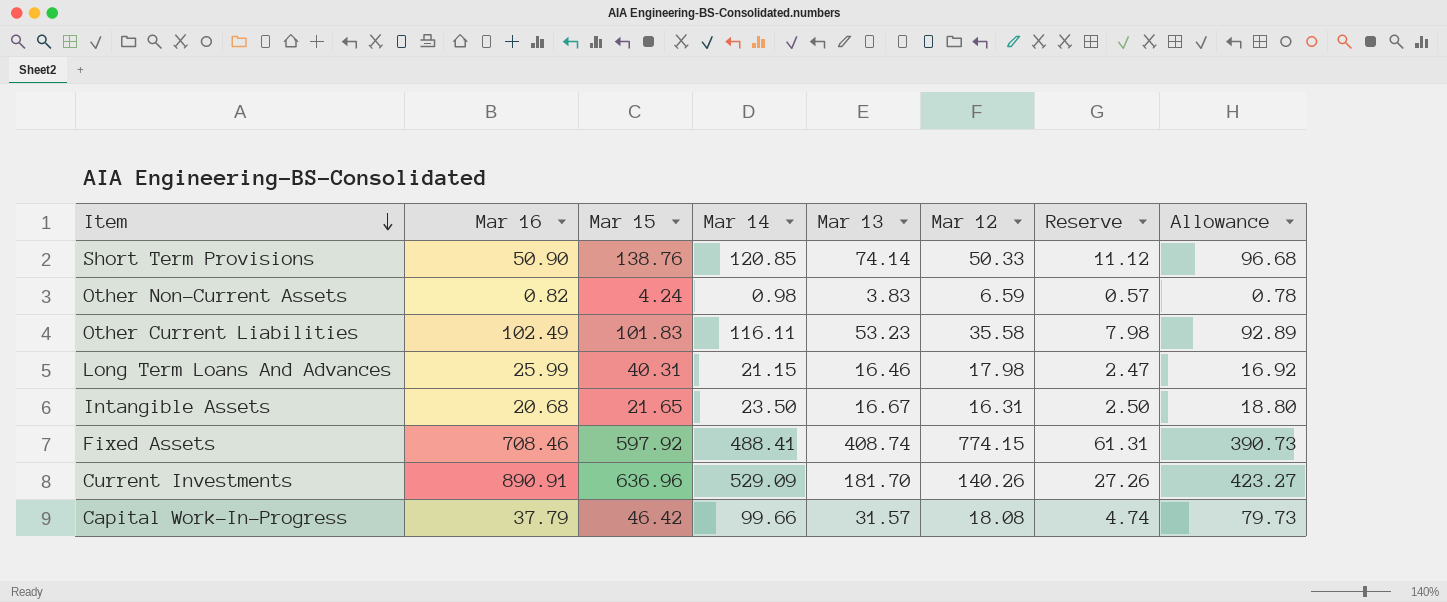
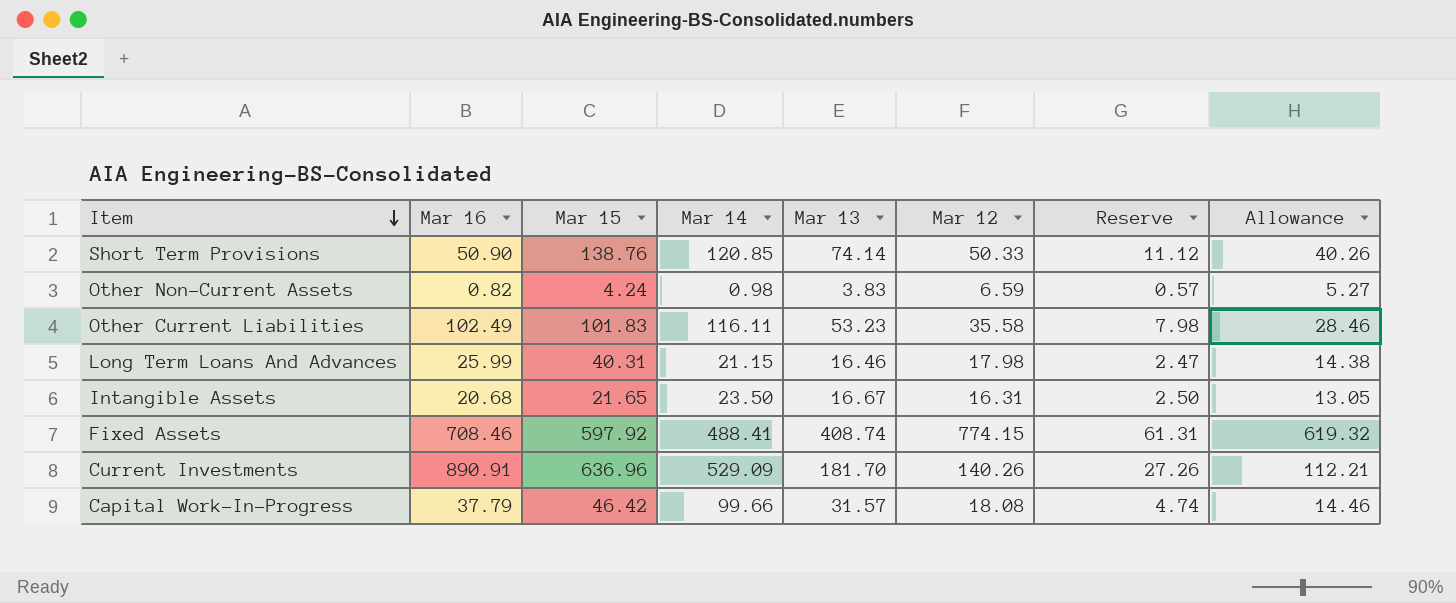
column Allowance | formula: [Mar 14] * 0.8 -> [Mar 12] * 0.8

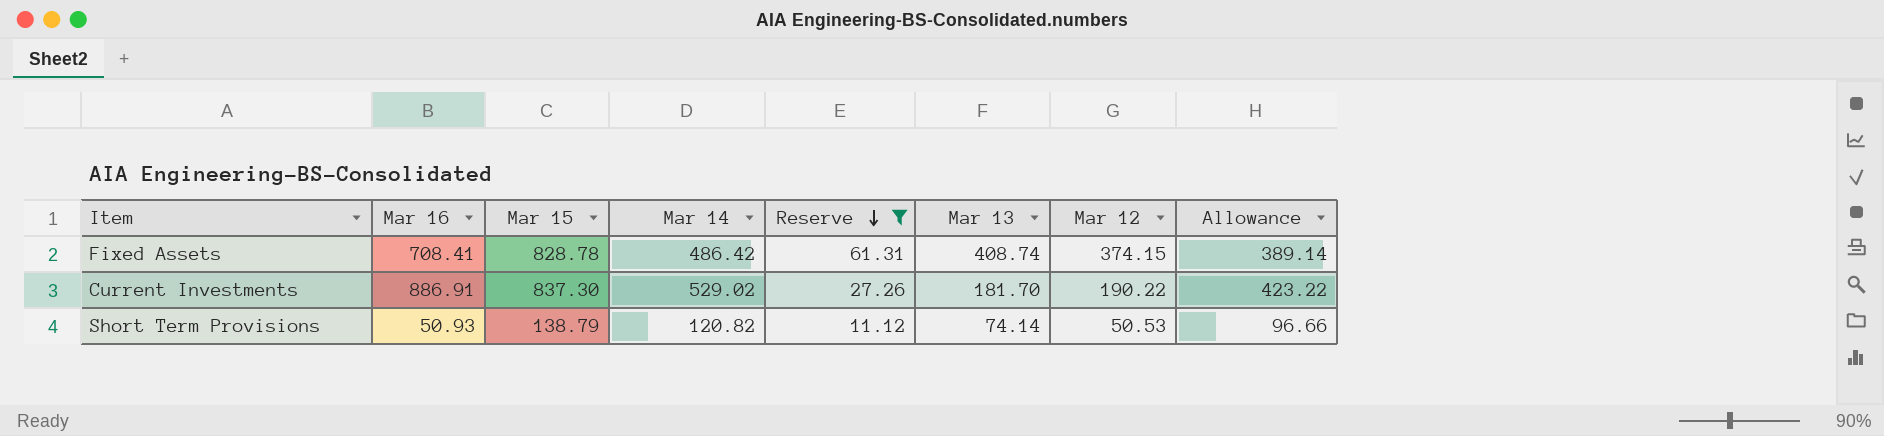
filter: none -> Reserve >= 11.12
row order: Item descending -> Reserve descending
column Reserve | position: 7 -> 5
column Allowance | formula: [Mar 12] * 0.8 -> [Mar 14] * 0.8
Fixed Assets | Mar 16: 708.46 -> 708.41
Fixed Assets | Mar 15: 597.92 -> 828.78
Fixed Assets | Mar 14: 488.41 -> 486.42
Fixed Assets | Mar 12: 774.15 -> 374.15
Current Investments | Mar 16: 890.91 -> 886.91
Current Investments | Mar 15: 636.96 -> 837.30
Current Investments | Mar 14: 529.09 -> 529.02
Current Investments | Mar 12: 140.26 -> 190.22
Short Term Provisions | Mar 16: 50.90 -> 50.93
Short Term Provisions | Mar 15: 138.76 -> 138.79
Short Term Provisions | Mar 14: 120.85 -> 120.82
Short Term Provisions | Mar 12: 50.33 -> 50.53

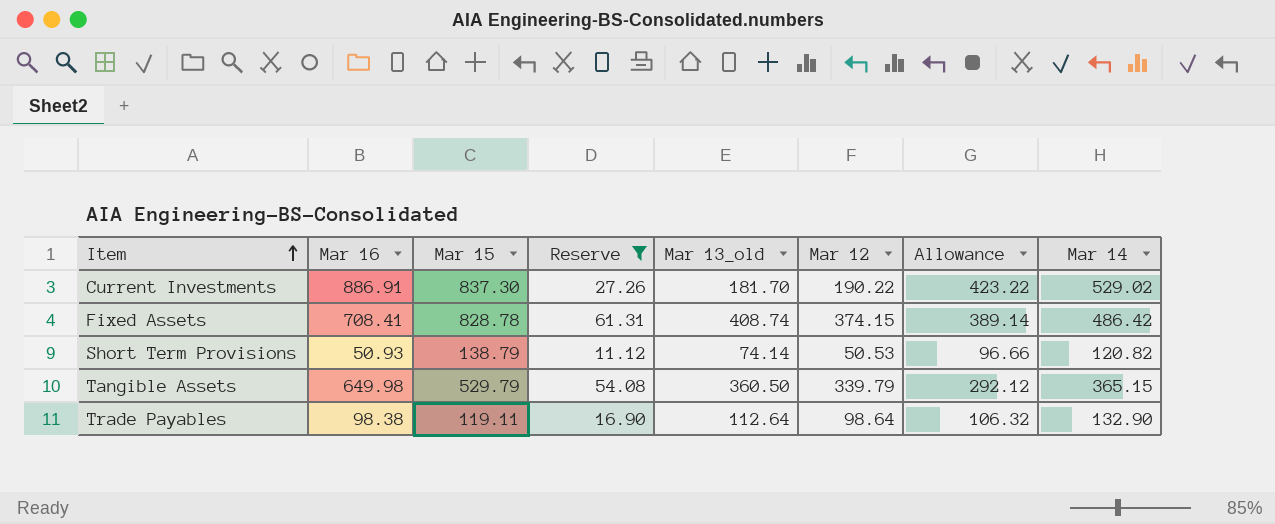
row order: Reserve descending -> Item ascending
column name: Mar 13 -> Mar 13_old
column Mar 14 | position: 4 -> 8
row Tangible Assets: none -> 649.98 | 529.79 | 54.08 | 360.50 | 339.79 | 292.12 | 365.15
row Trade Payables: none -> 98.38 | 119.11 | 16.90 | 112.64 | 98.64 | 106.32 | 132.90

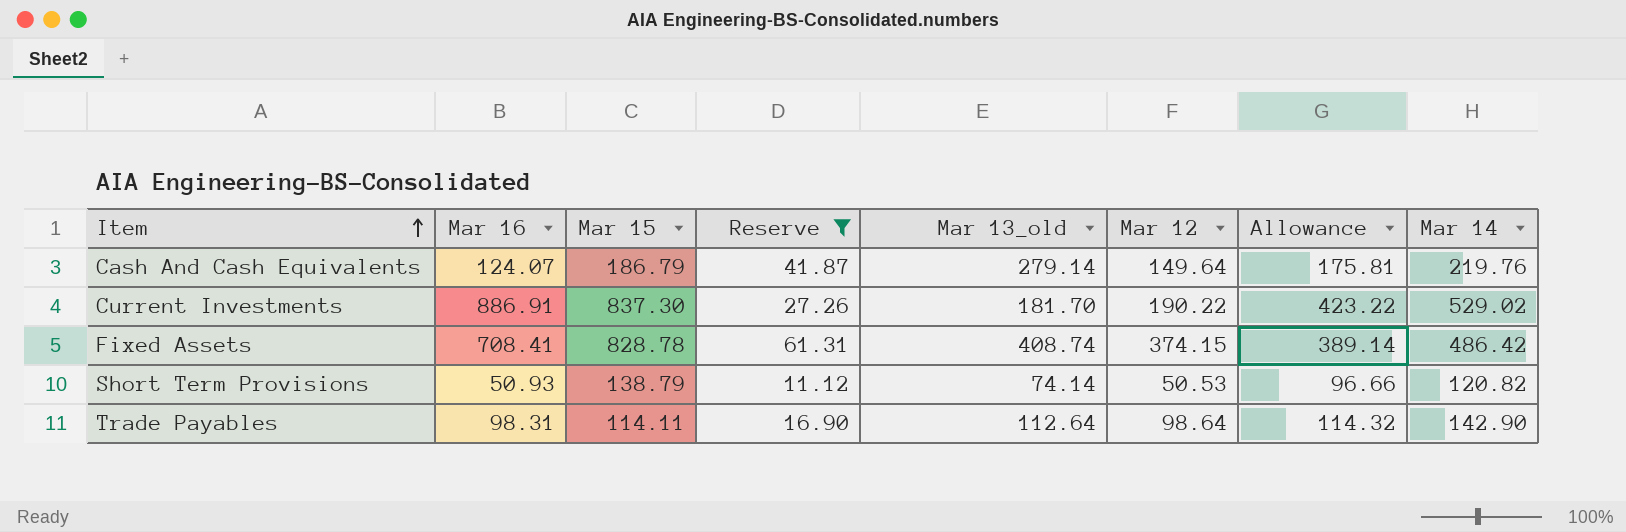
row Tangible Assets: 649.98 | 529.79 | 54.08 | 360.50 | 339.79 | 292.12 | 365.15 -> none
row Cash And Cash Equivalents: none -> 124.07 | 186.79 | 41.87 | 279.14 | 149.64 | 175.81 | 219.76
Trade Payables | Mar 16: 98.38 -> 98.31
Trade Payables | Mar 15: 119.11 -> 114.11
Trade Payables | Allowance: 106.32 -> 114.32
Trade Payables | Mar 14: 132.90 -> 142.90

